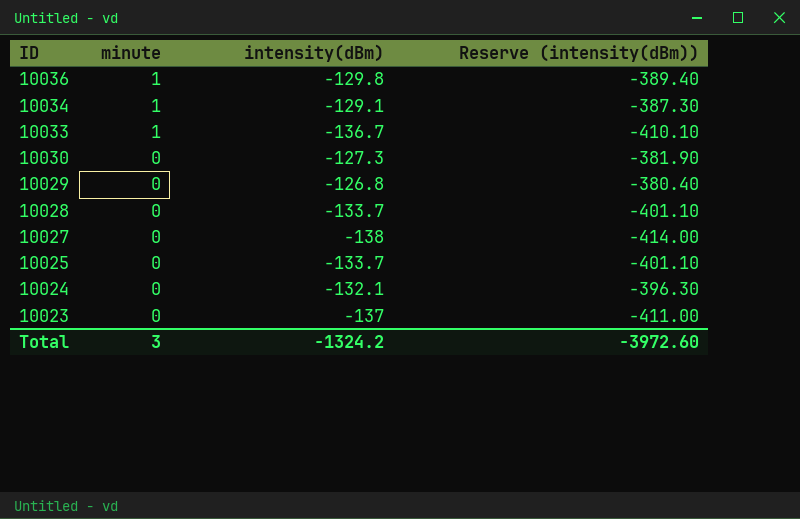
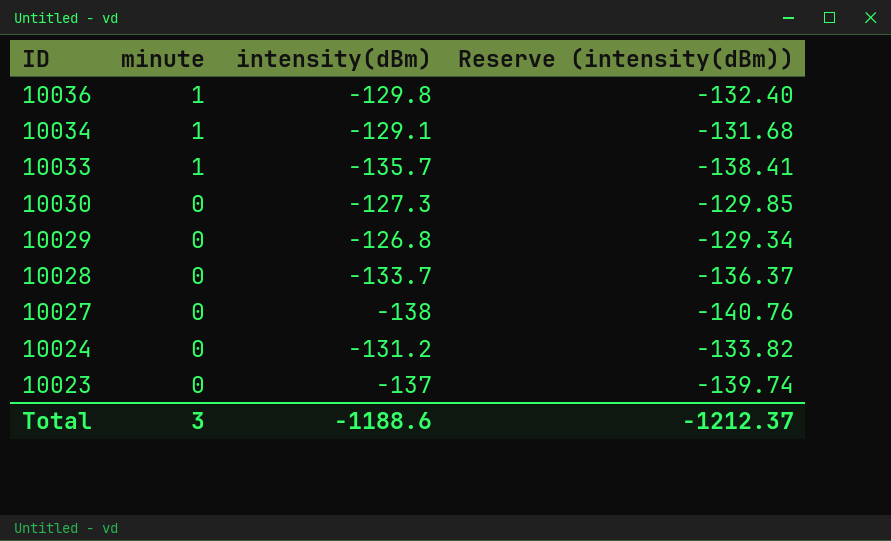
column Reserve (intensity(dBm)) | formula: [intensity(dBm)] * 3 -> [intensity(dBm)] * 1.02
row 10025: 0 | -133.7 | -401.10 -> none
10033 | intensity(dBm): -136.7 -> -135.7
10024 | intensity(dBm): -132.1 -> -131.2
Total | intensity(dBm): -1324.2 -> -1188.6
Total | Reserve (intensity(dBm)): -3972.60 -> -1212.37

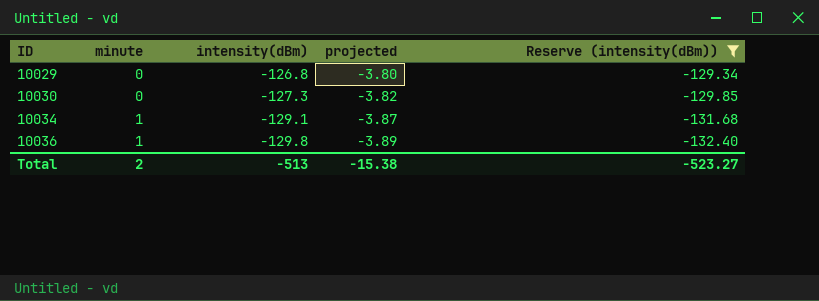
filter: none -> Reserve (intensity(dBm)) >= -132.40
row order: ID descending -> ID ascending
column projected | formula: none -> [intensity(dBm)] * 0.03
Total | minute: 3 -> 2
Total | intensity(dBm): -1188.6 -> -513
Total | Reserve (intensity(dBm)): -1212.37 -> -523.27

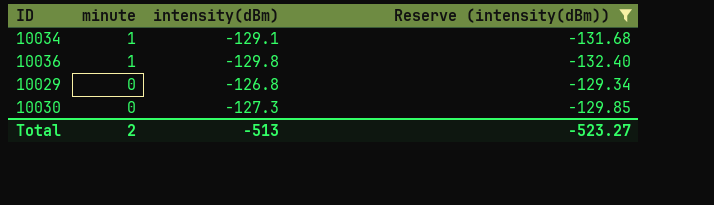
row order: ID ascending -> minute descending
column projected | formula: [intensity(dBm)] * 0.03 -> none

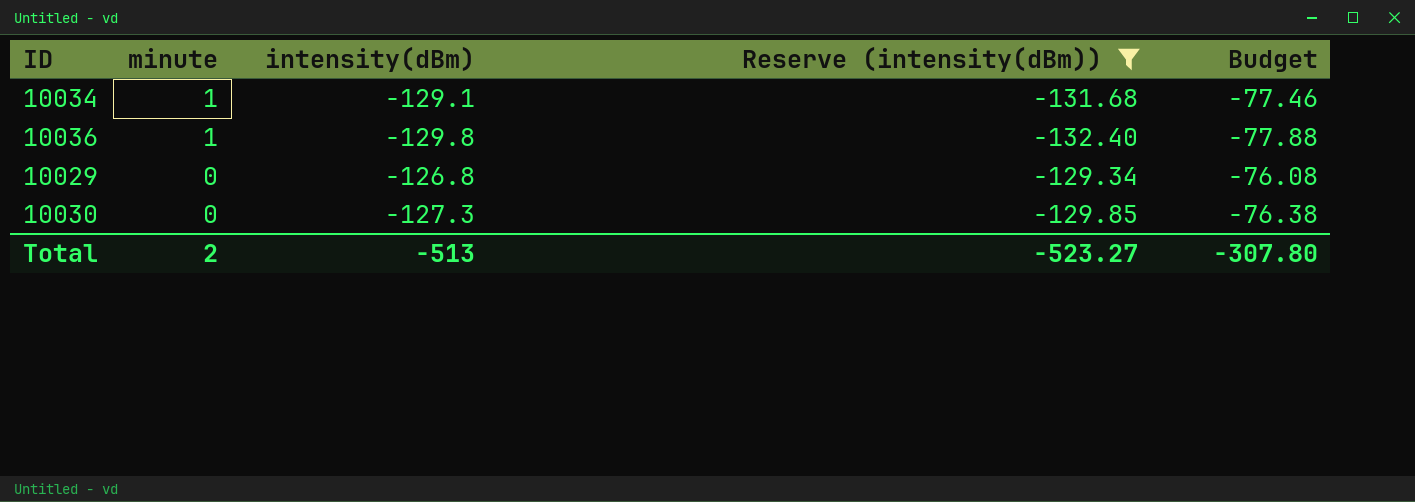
column Budget | formula: none -> [intensity(dBm)] * 0.6

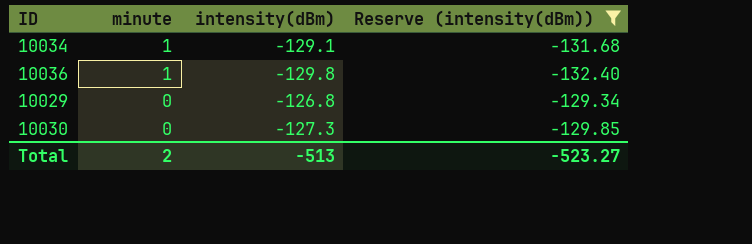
column Budget | formula: [intensity(dBm)] * 0.6 -> none

